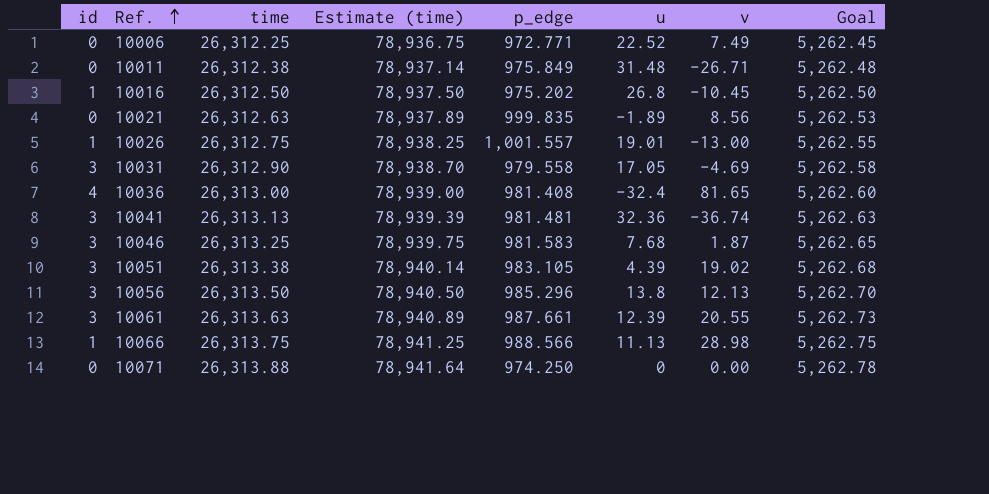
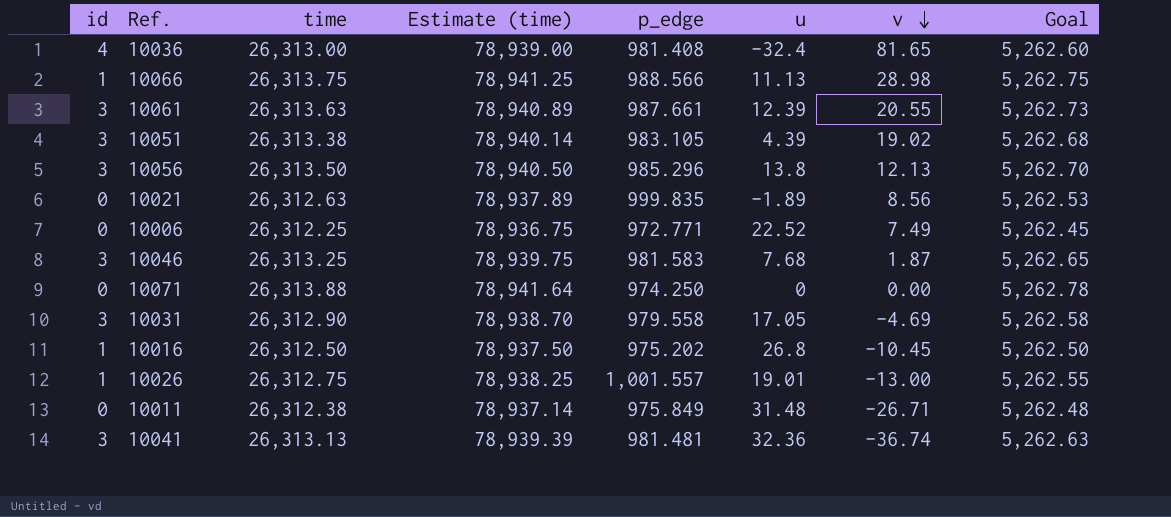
row order: Ref. ascending -> v descending

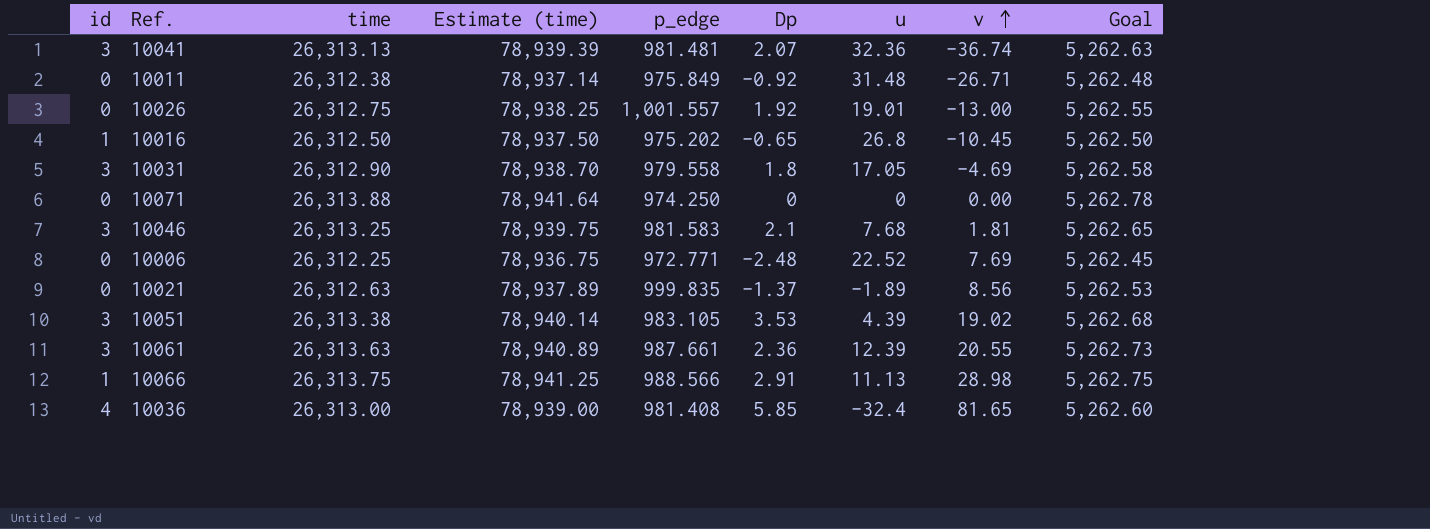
row order: v descending -> v ascending
column Dp | position: none -> 6
row 10056: 3 | 26,313.50 | 78,940.50 | 985.296 | 13.8 | 12.13 | 5,262.70 -> none
10026 | id: 1 -> 0
10046 | v: 1.87 -> 1.81
10006 | v: 7.49 -> 7.69

